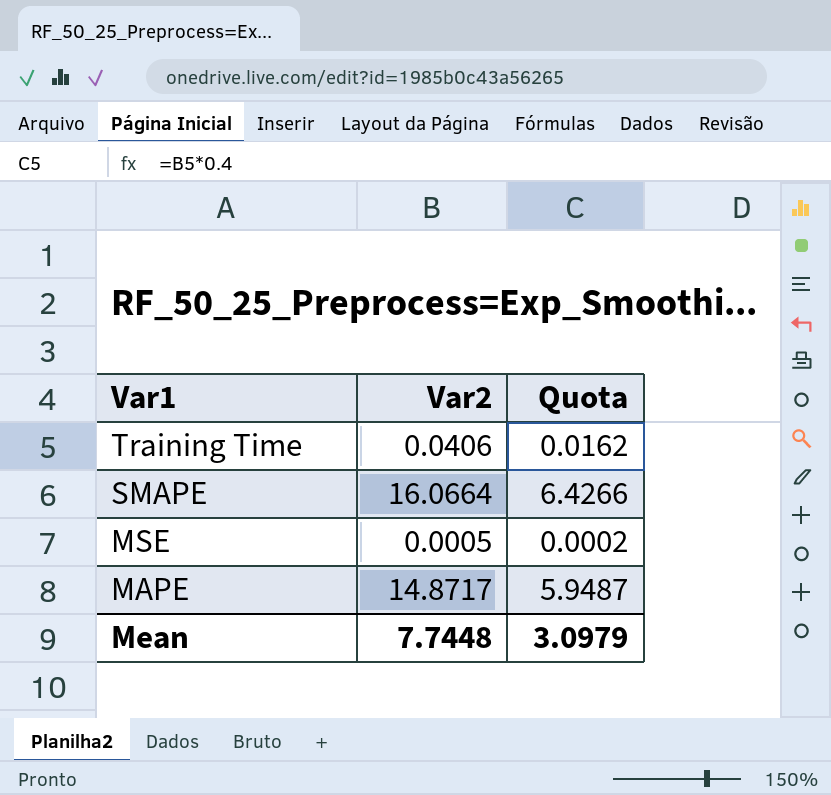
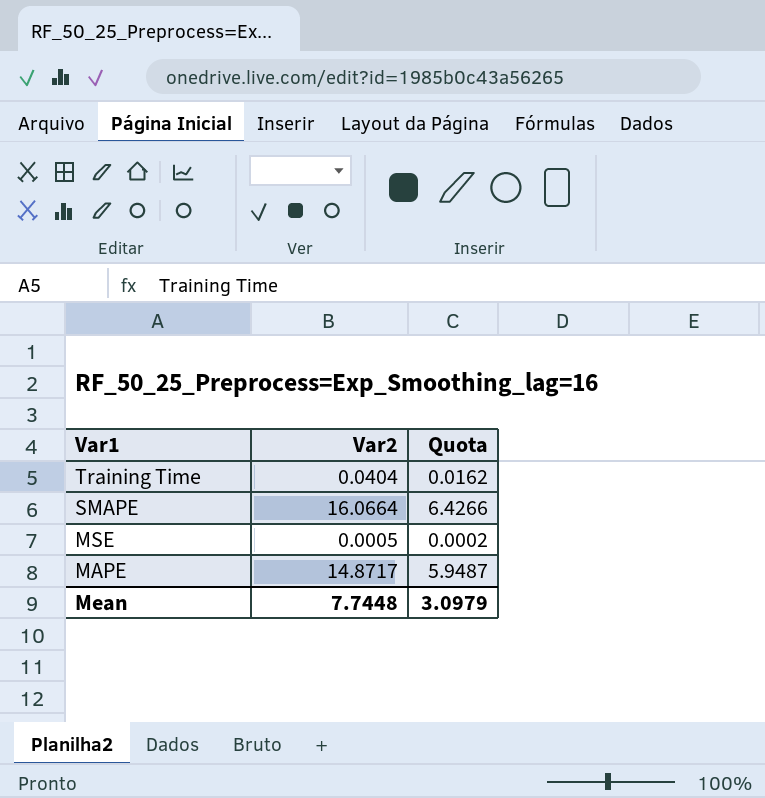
Training Time | Var2: 0.0406 -> 0.0404

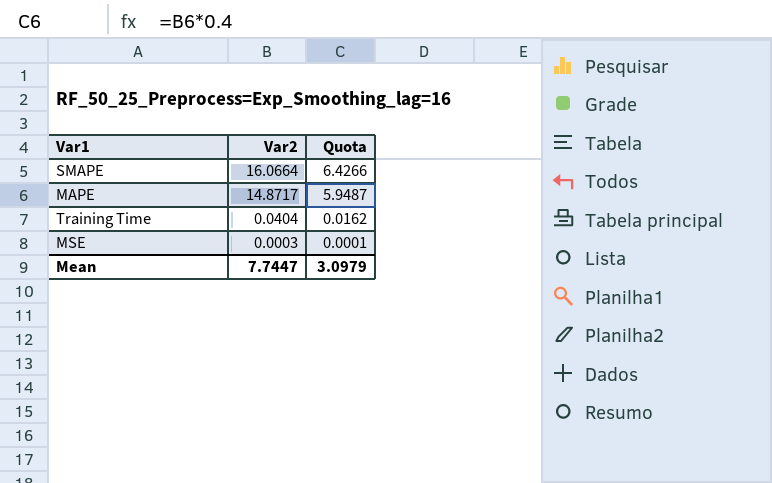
row order: Var1 descending -> Var2 descending
MSE | Var2: 0.0005 -> 0.0003
MSE | Quota: 0.0002 -> 0.0001
Mean | Var2: 7.7448 -> 7.7447

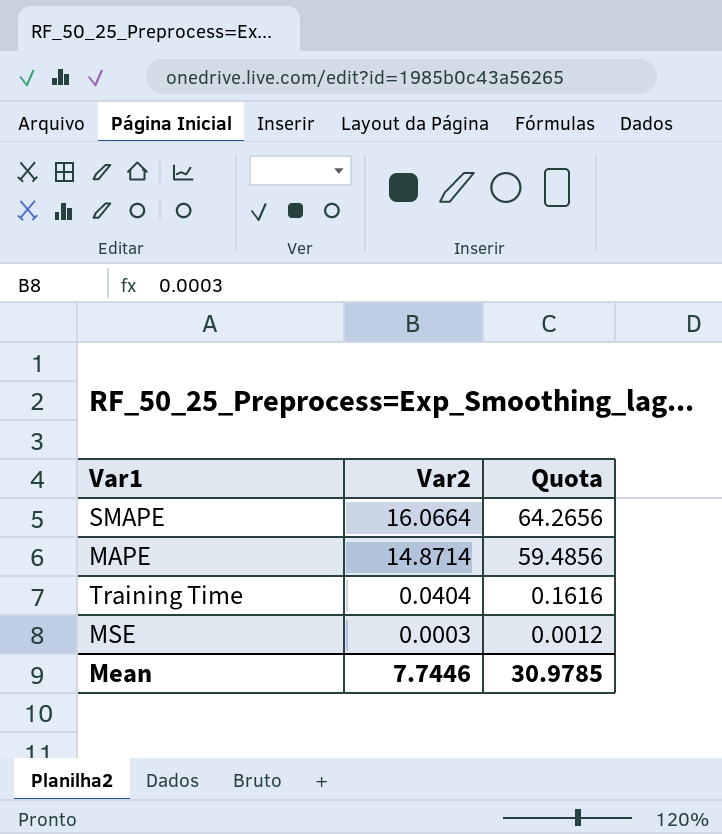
column Quota | formula: [Var2] * 0.4 -> [Var2] * 4
MAPE | Var2: 14.8717 -> 14.8714
Mean | Var2: 7.7447 -> 7.7446
Mean | Quota: 3.0979 -> 30.9785

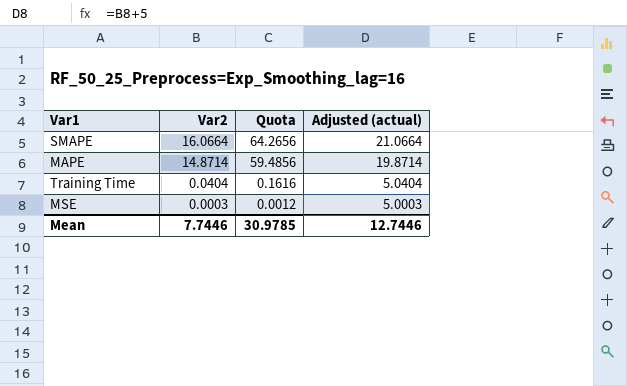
column Adjusted (actual) | formula: none -> [Var2] + 5

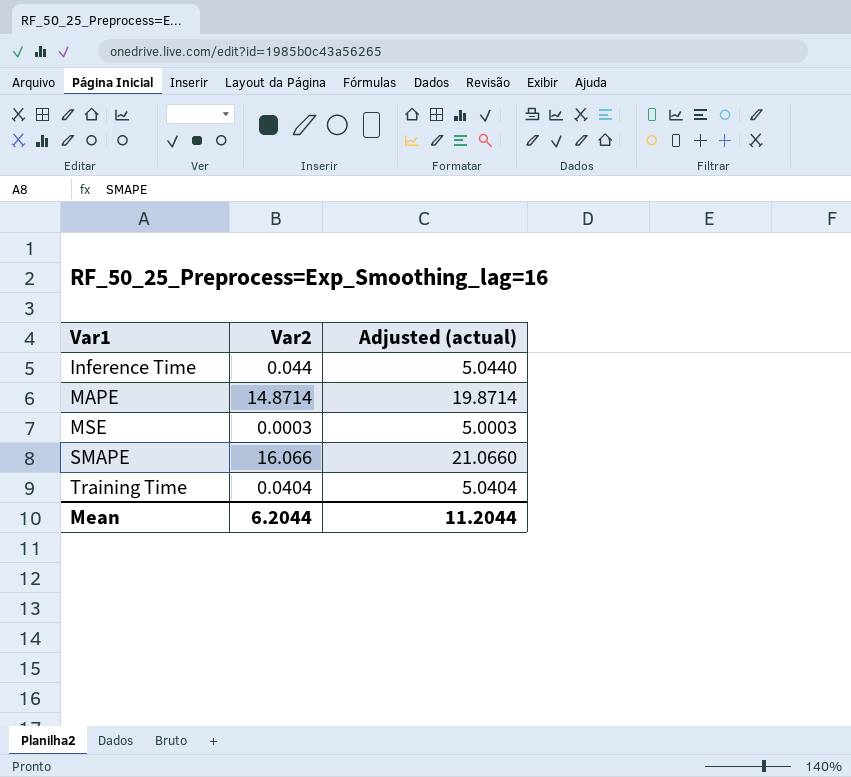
row order: Var2 descending -> Var1 ascending
column Quota | formula: [Var2] * 4 -> none
row Inference Time: none -> 0.044 | 5.0440
SMAPE | Var2: 16.0664 -> 16.066
SMAPE | Adjusted (actual): 21.0664 -> 21.0660
Mean | Var2: 7.7446 -> 6.2044
Mean | Adjusted (actual): 12.7446 -> 11.2044

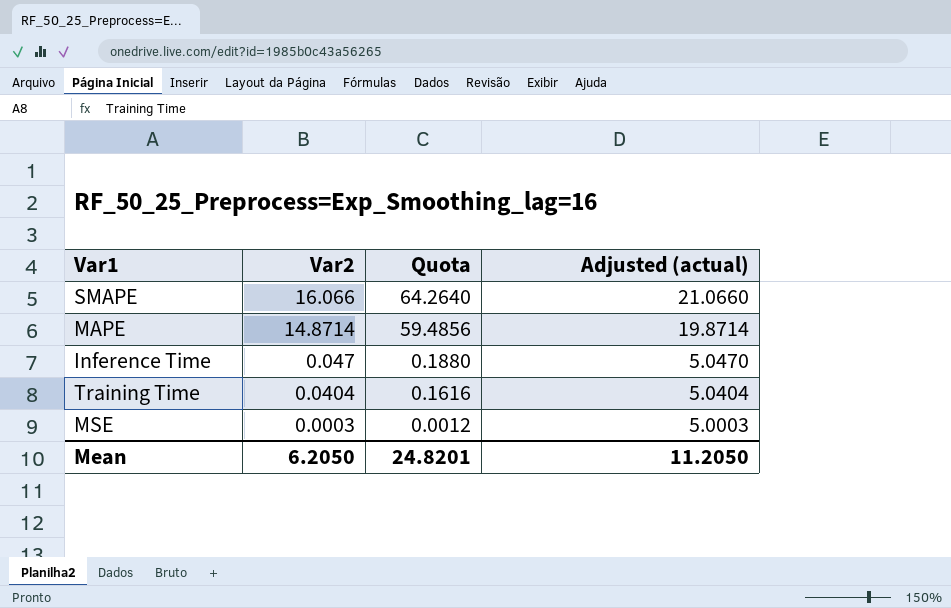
row order: Var1 ascending -> Var2 descending
column Quota | formula: none -> [Var2] * 4
Inference Time | Var2: 0.044 -> 0.047
Inference Time | Adjusted (actual): 5.0440 -> 5.0470
Mean | Var2: 6.2044 -> 6.2050
Mean | Adjusted (actual): 11.2044 -> 11.2050

